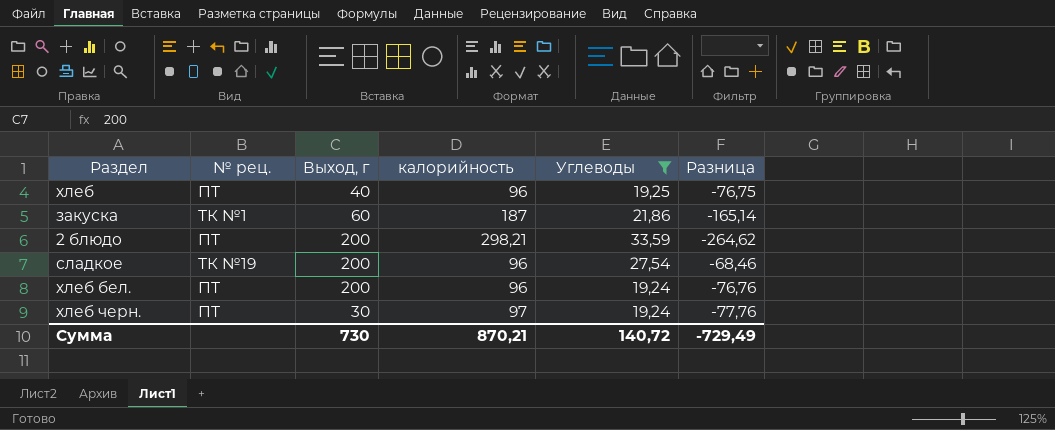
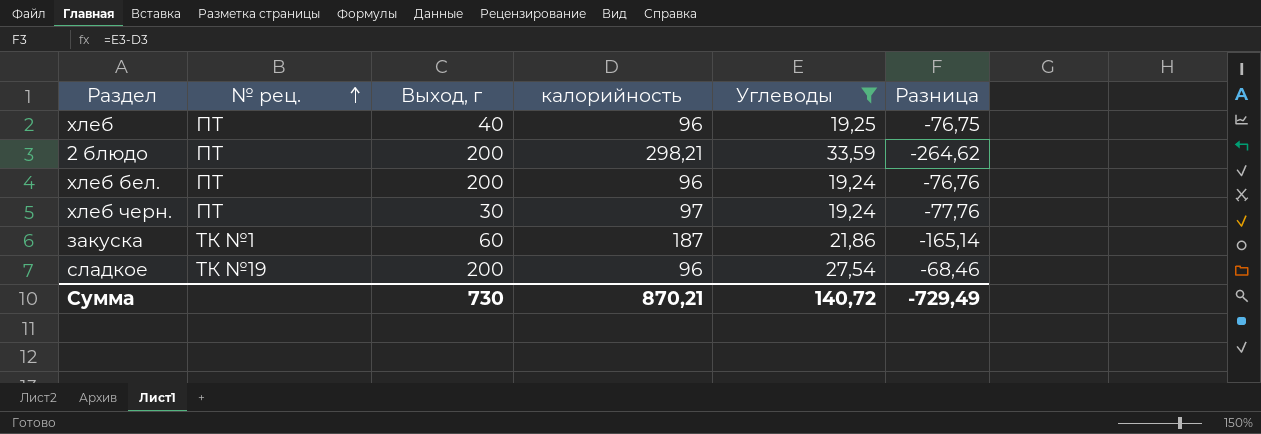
row order: none -> № рец. ascending

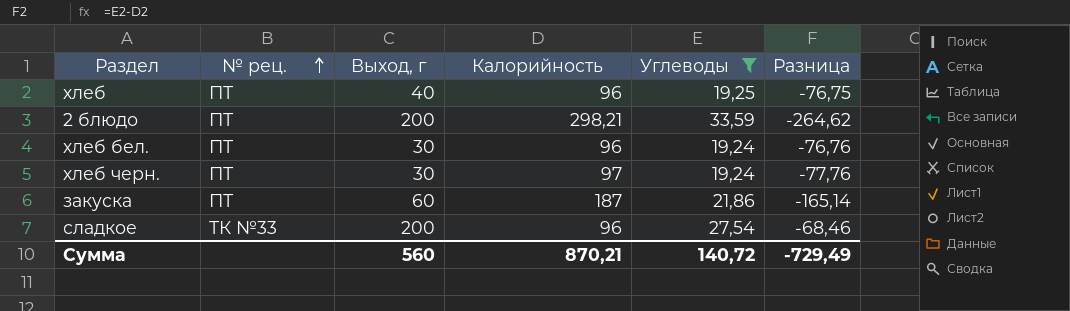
column name: калорийность -> Калорийность
хлеб бел. | Выход, г: 200 -> 30
закуска | № рец.: ТК №1 -> ПТ
сладкое | № рец.: ТК №19 -> ТК №33
Сумма | Выход, г: 730 -> 560

